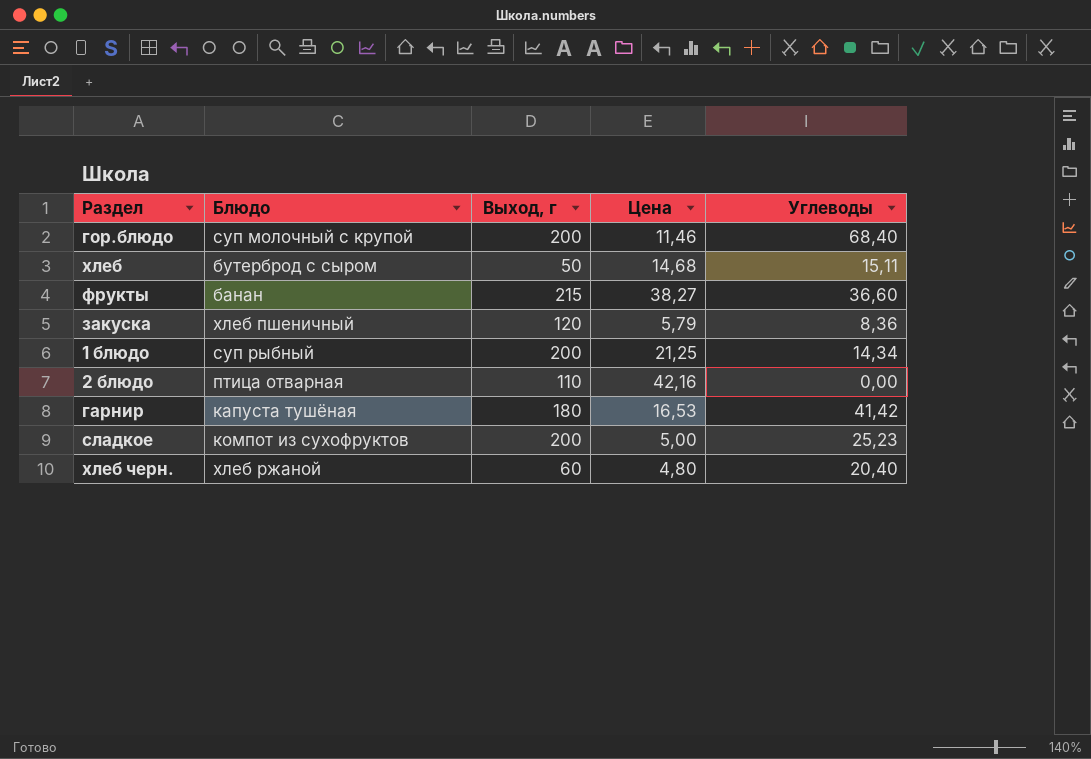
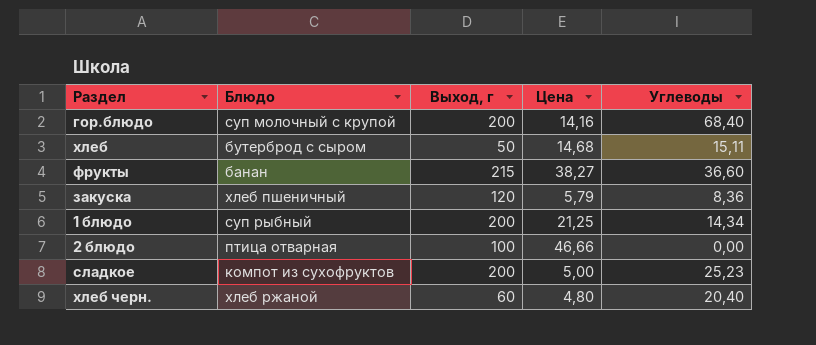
row гарнир: капуста тушёная | 180 | 16,53 | 41,42 -> none
гор.блюдо | Цена: 11,46 -> 14,16
2 блюдо | Выход, г: 110 -> 100
2 блюдо | Цена: 42,16 -> 46,66

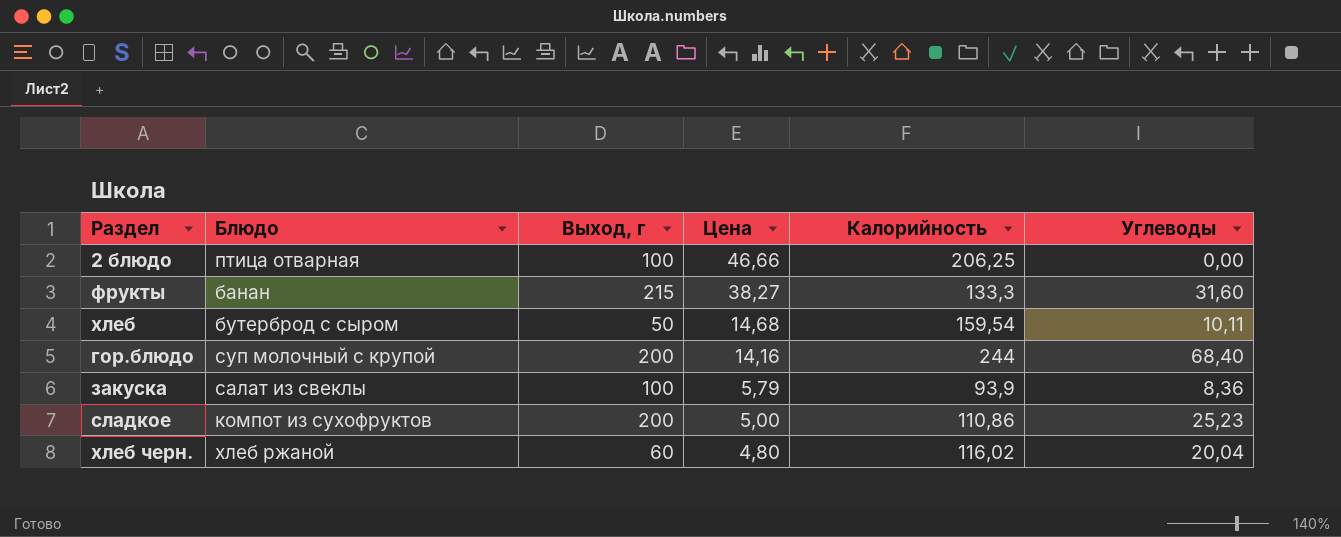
row order: none -> Цена descending
column Калорийность | position: none -> 5
row 1 блюдо: суп рыбный | 200 | 21,25 | 14,34 -> none
фрукты | Углеводы: 36,60 -> 31,60
хлеб | Углеводы: 15,11 -> 10,11
закуска | Блюдо: хлеб пшеничный -> салат из свеклы
закуска | Выход, г: 120 -> 100
хлеб черн. | Углеводы: 20,40 -> 20,04

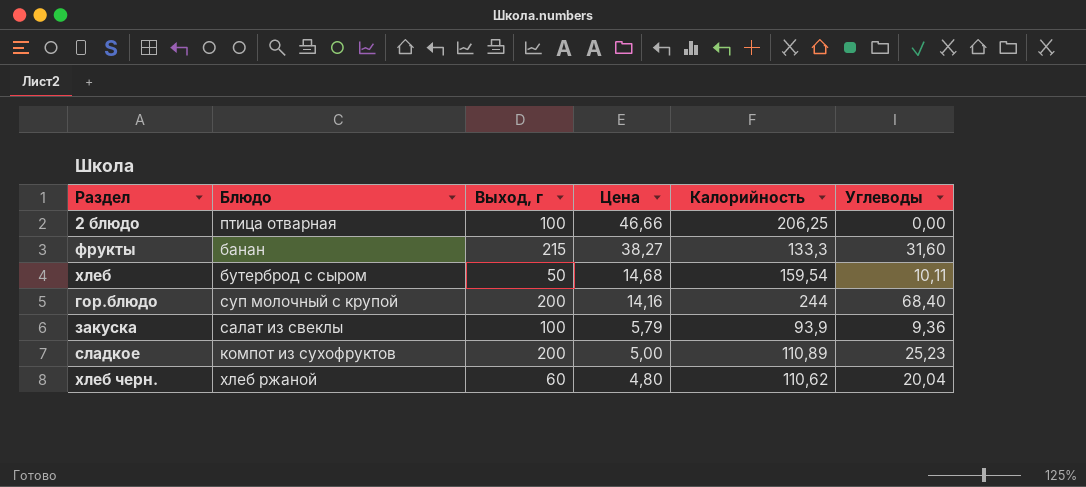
закуска | Углеводы: 8,36 -> 9,36
сладкое | Калорийность: 110,86 -> 110,89
хлеб черн. | Калорийность: 116,02 -> 110,62

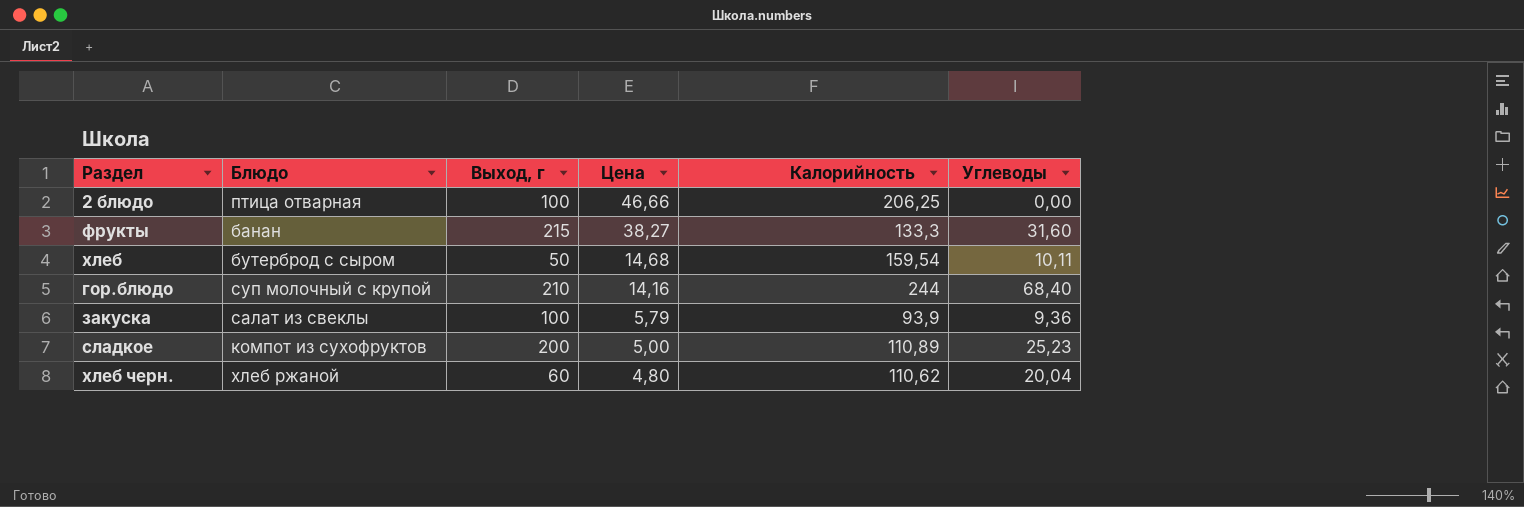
гор.блюдо | Выход, г: 200 -> 210

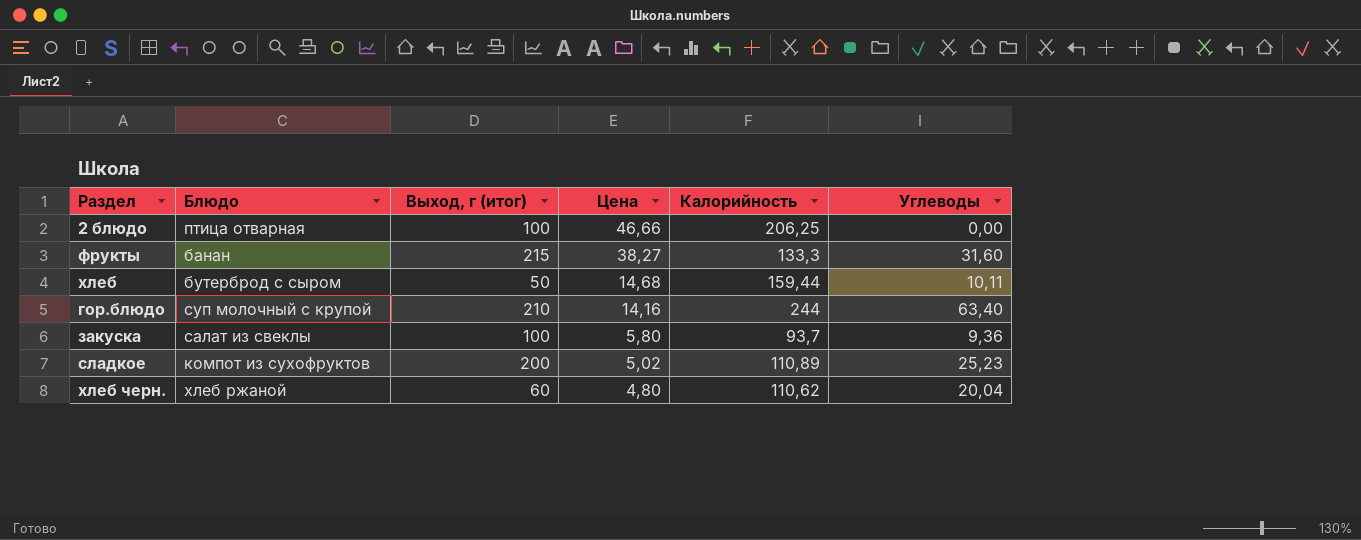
column name: Выход, г -> Выход, г (итог)
хлеб | Калорийность: 159,54 -> 159,44
гор.блюдо | Углеводы: 68,40 -> 63,40
закуска | Цена: 5,79 -> 5,80
закуска | Калорийность: 93,9 -> 93,7
сладкое | Цена: 5,00 -> 5,02

